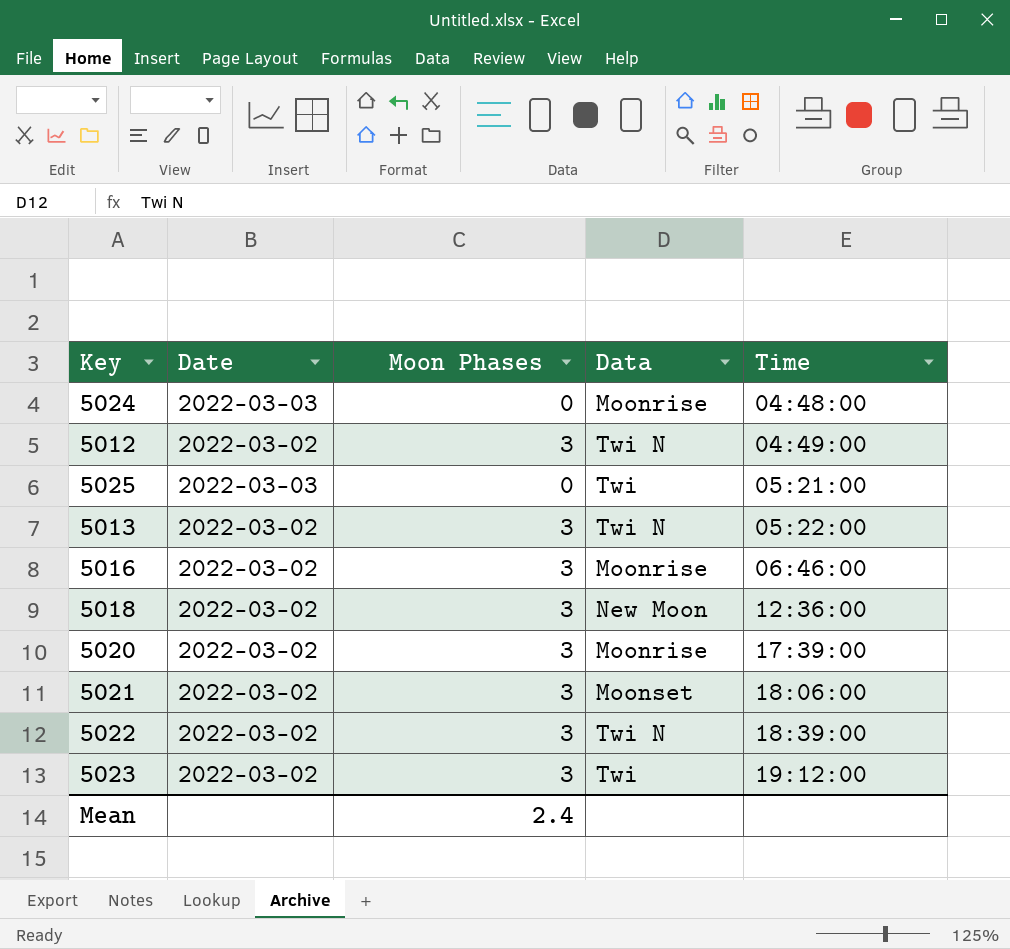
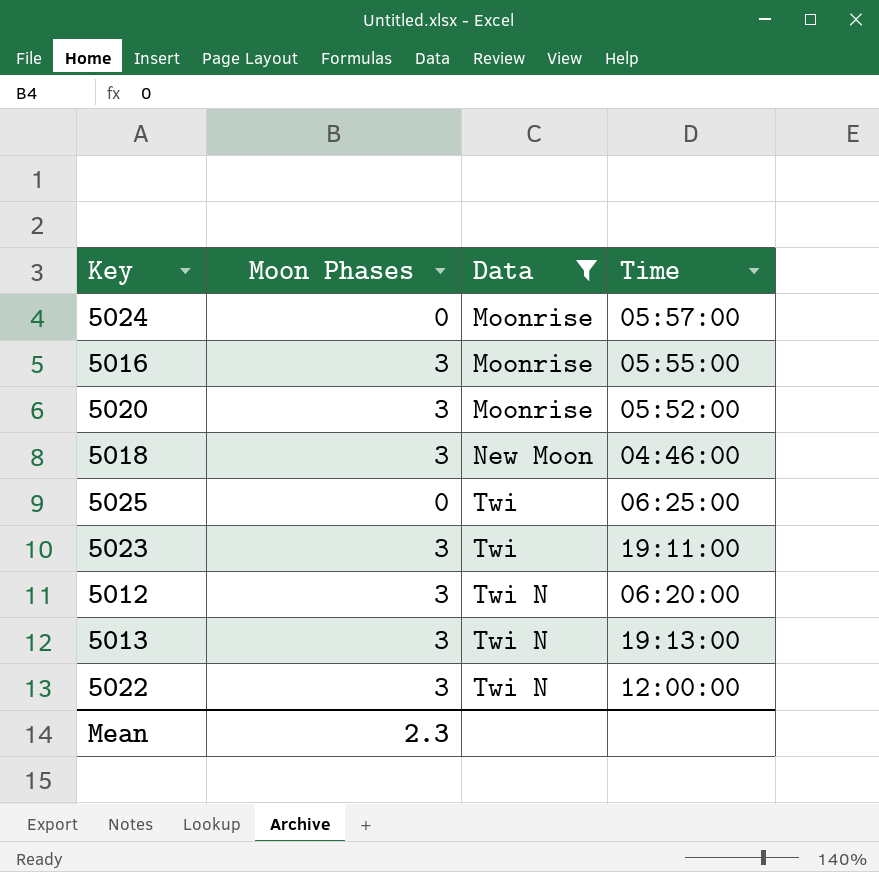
filter: none -> Data != Moonset
row order: Time ascending -> Data ascending
column Date | position: 2 -> none
5024 | Time: 04:48:00 -> 05:57:00
5016 | Time: 06:46:00 -> 05:55:00
5020 | Time: 17:39:00 -> 05:52:00
5018 | Time: 12:36:00 -> 04:46:00
5025 | Time: 05:21:00 -> 06:25:00
5023 | Time: 19:12:00 -> 19:11:00
5012 | Time: 04:49:00 -> 06:20:00
5013 | Time: 05:22:00 -> 19:13:00
5022 | Time: 18:39:00 -> 12:00:00
Mean | Moon Phases: 2.4 -> 2.3

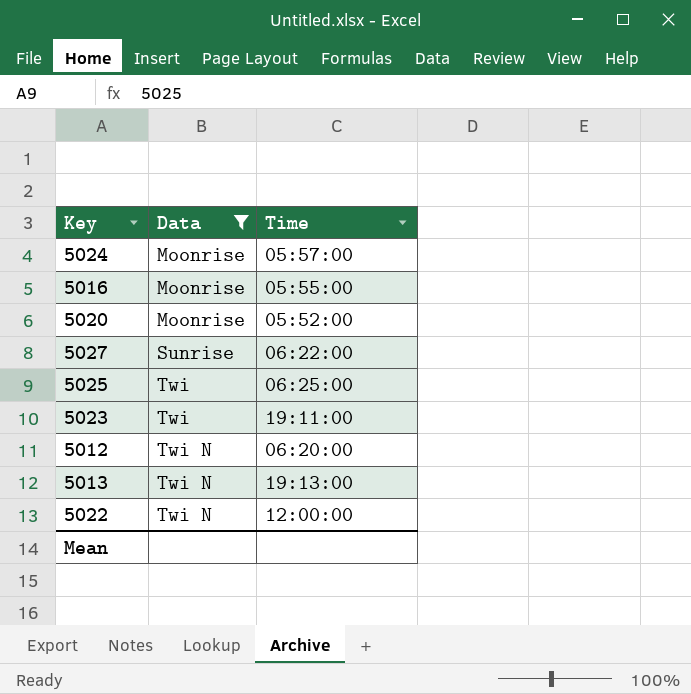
column Moon Phases | position: 2 -> none
row 5018: 3 | New Moon | 04:46:00 -> none
row 5027: none -> Sunrise | 06:22:00

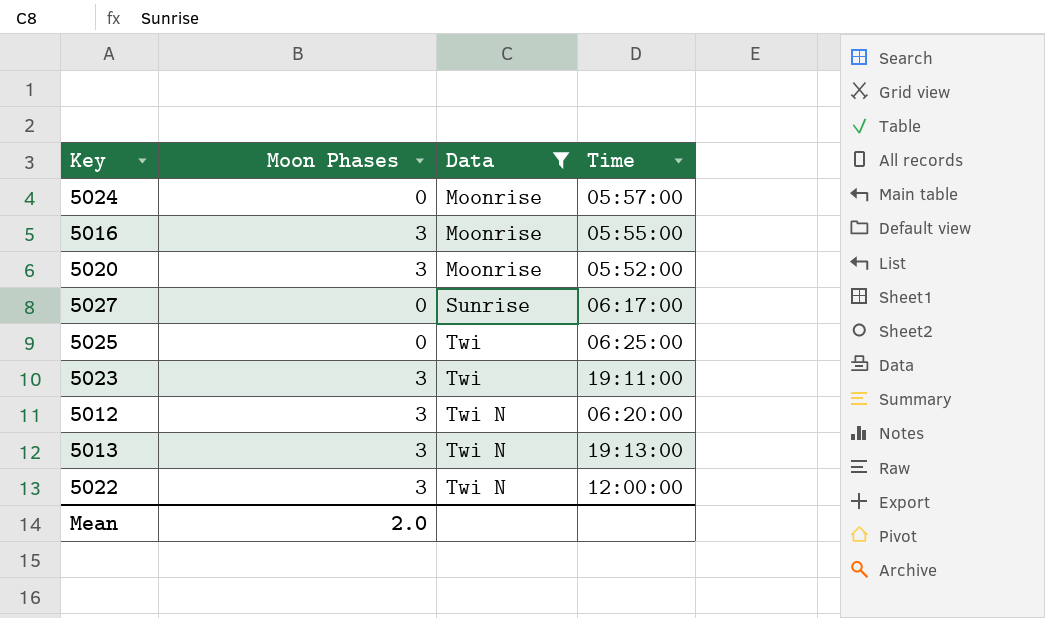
column Moon Phases | position: none -> 2
5027 | Time: 06:22:00 -> 06:17:00

